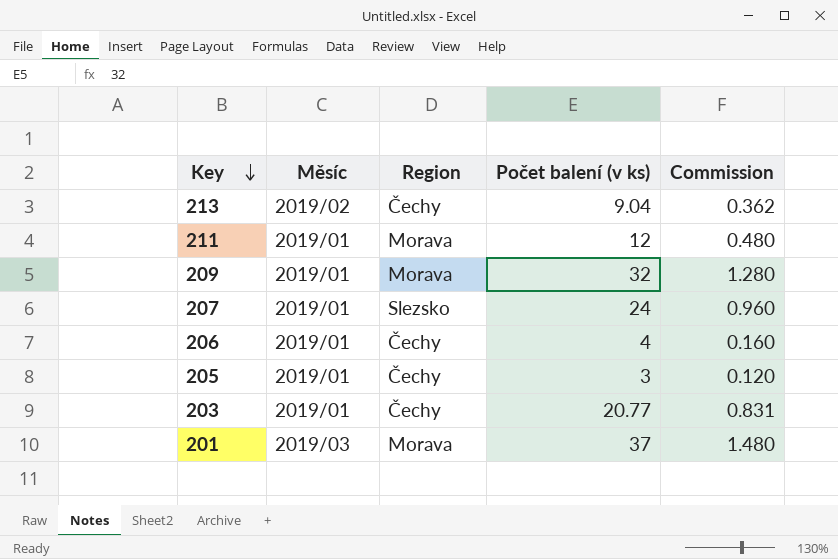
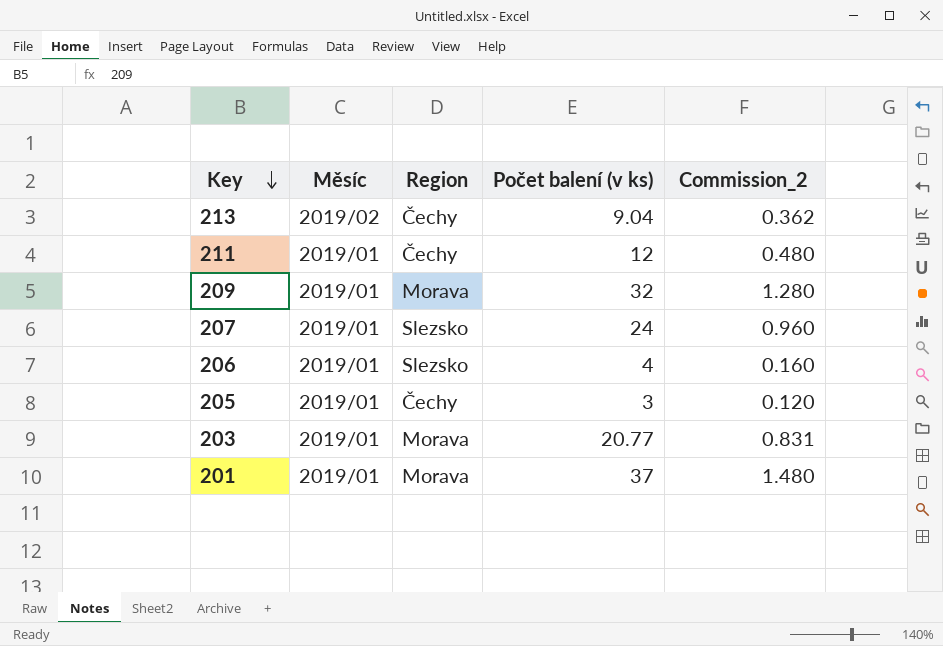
column name: Commission -> Commission_2
211 | Region: Morava -> Čechy
206 | Region: Čechy -> Slezsko
203 | Region: Čechy -> Morava
201 | Měsíc: 2019/03 -> 2019/01

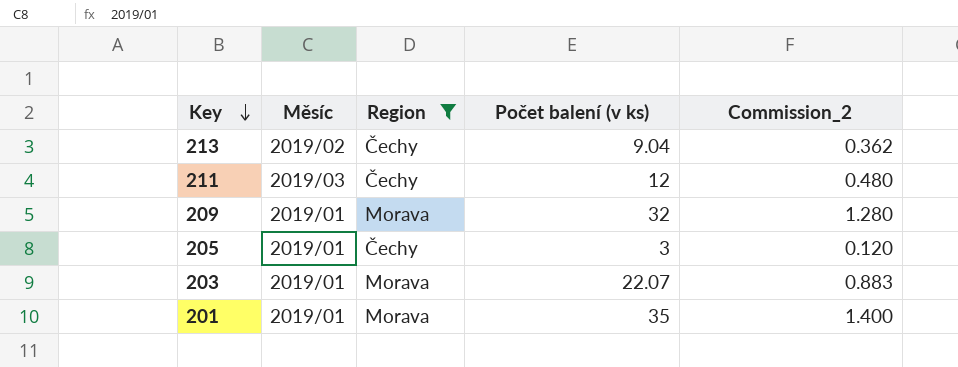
filter: none -> Region != Slezsko
211 | Měsíc: 2019/01 -> 2019/03
203 | Počet balení (v ks): 20.77 -> 22.07
203 | Commission_2: 0.831 -> 0.883
201 | Počet balení (v ks): 37 -> 35
201 | Commission_2: 1.480 -> 1.400

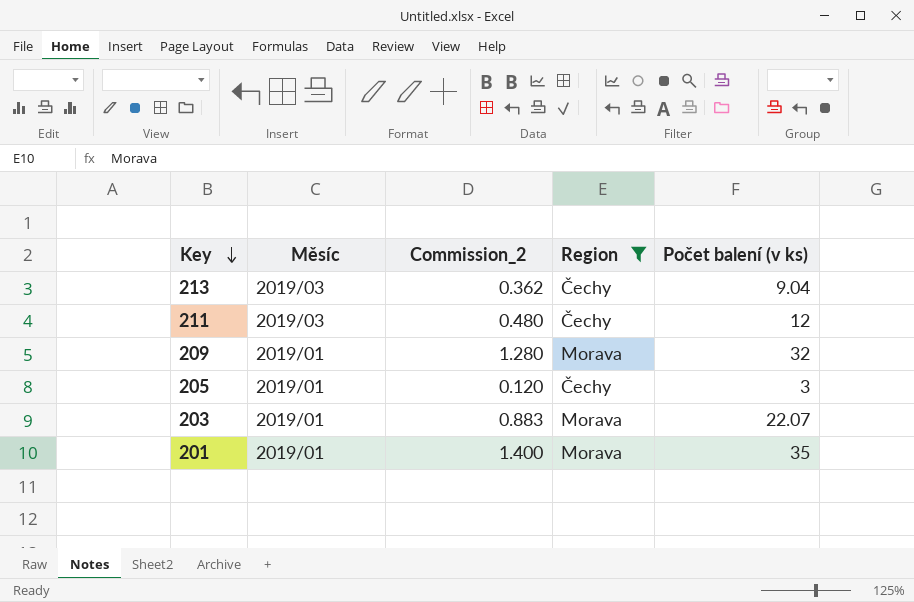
column Commission_2 | position: 5 -> 3
213 | Měsíc: 2019/02 -> 2019/03

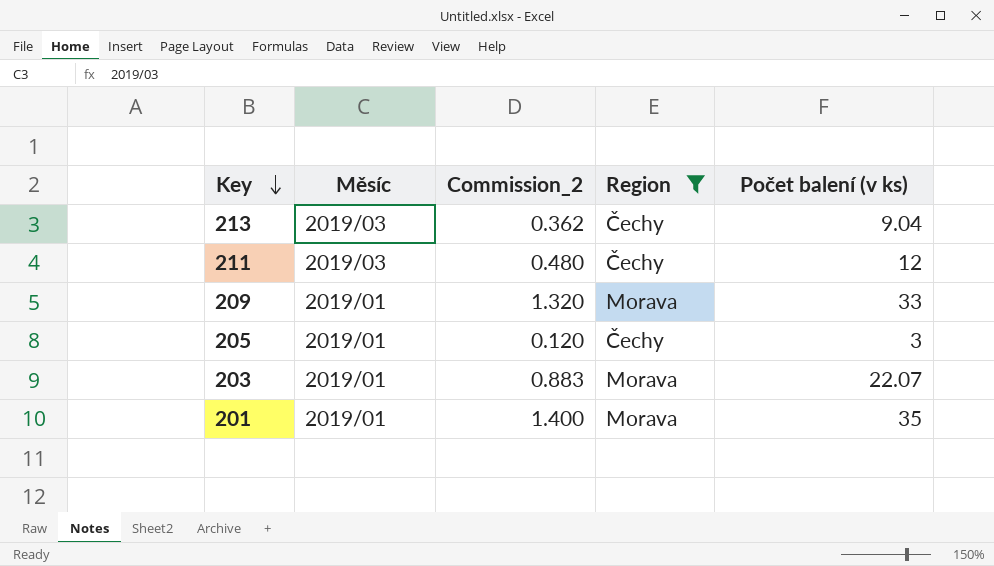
209 | Commission_2: 1.280 -> 1.320
209 | Počet balení (v ks): 32 -> 33

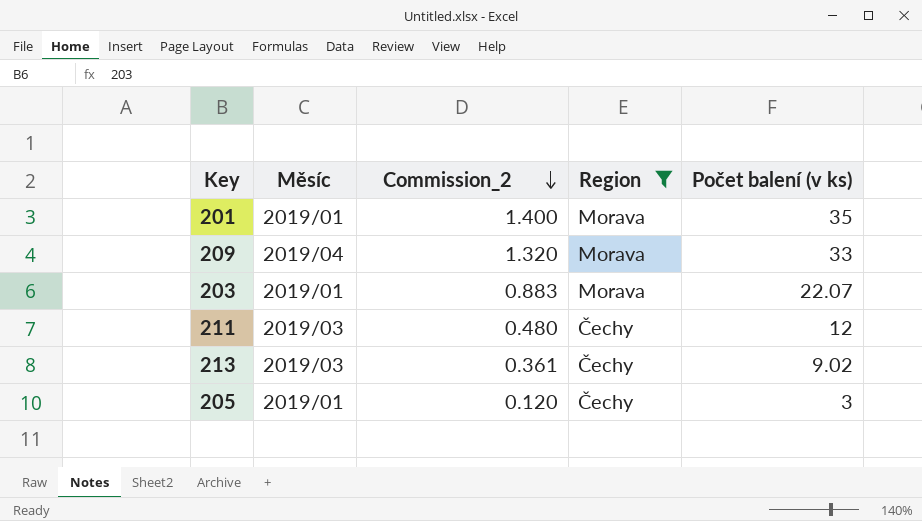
row order: Key descending -> Commission_2 descending
209 | Měsíc: 2019/01 -> 2019/04
213 | Commission_2: 0.362 -> 0.361
213 | Počet balení (v ks): 9.04 -> 9.02

